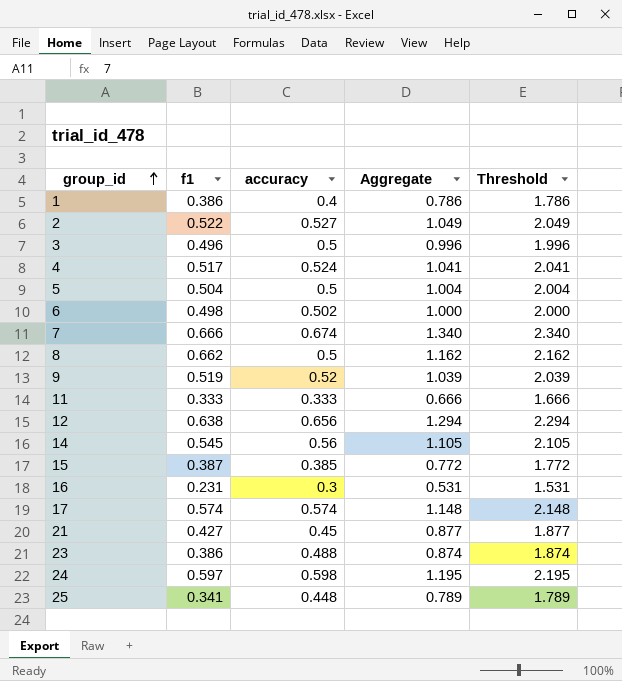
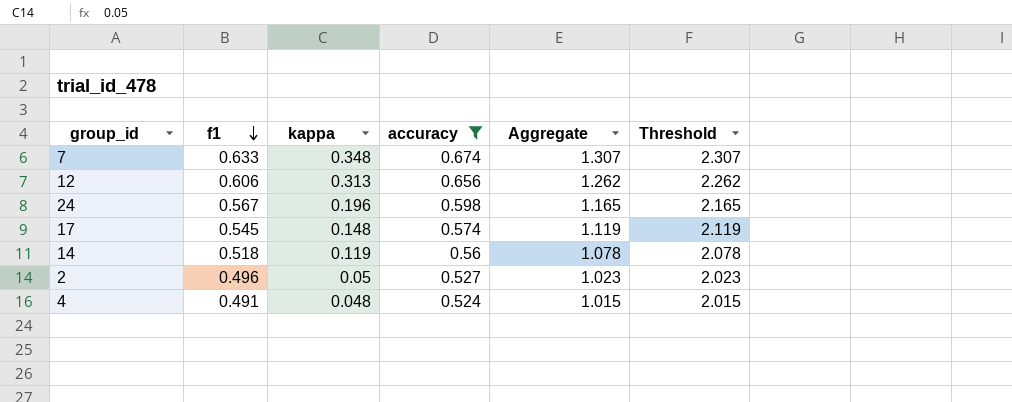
filter: none -> accuracy >= 0.524
row order: group_id ascending -> f1 descending
column kappa | position: none -> 3
7 | f1: 0.666 -> 0.633
7 | Aggregate: 1.340 -> 1.307
7 | Threshold: 2.340 -> 2.307
12 | f1: 0.638 -> 0.606
12 | Aggregate: 1.294 -> 1.262
12 | Threshold: 2.294 -> 2.262
24 | f1: 0.597 -> 0.567
24 | Aggregate: 1.195 -> 1.165
24 | Threshold: 2.195 -> 2.165
17 | f1: 0.574 -> 0.545
17 | Aggregate: 1.148 -> 1.119
17 | Threshold: 2.148 -> 2.119
14 | f1: 0.545 -> 0.518
14 | Aggregate: 1.105 -> 1.078
14 | Threshold: 2.105 -> 2.078
2 | f1: 0.522 -> 0.496
2 | Aggregate: 1.049 -> 1.023
2 | Threshold: 2.049 -> 2.023
4 | f1: 0.517 -> 0.491
4 | Aggregate: 1.041 -> 1.015
4 | Threshold: 2.041 -> 2.015

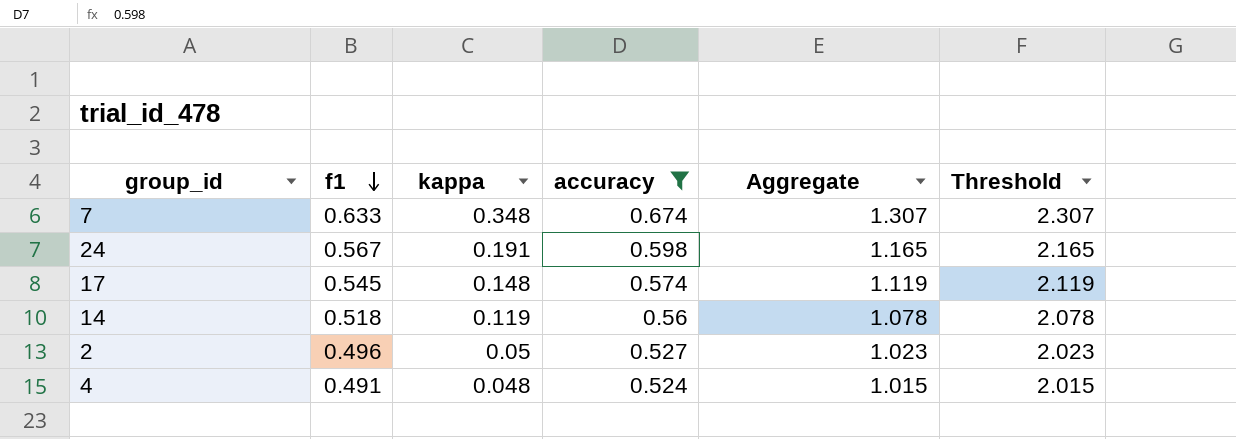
row 12: 0.606 | 0.313 | 0.656 | 1.262 | 2.262 -> none
24 | kappa: 0.196 -> 0.191

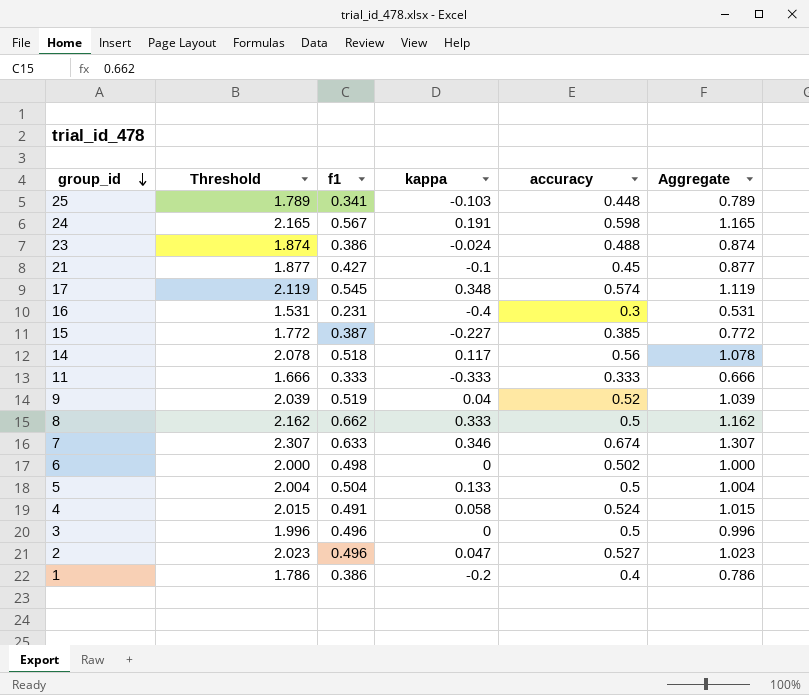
filter: accuracy >= 0.524 -> none
row order: f1 descending -> group_id descending
column Threshold | position: 6 -> 2
17 | kappa: 0.148 -> 0.348
14 | kappa: 0.119 -> 0.117
7 | kappa: 0.348 -> 0.346
4 | kappa: 0.048 -> 0.058
2 | kappa: 0.05 -> 0.047

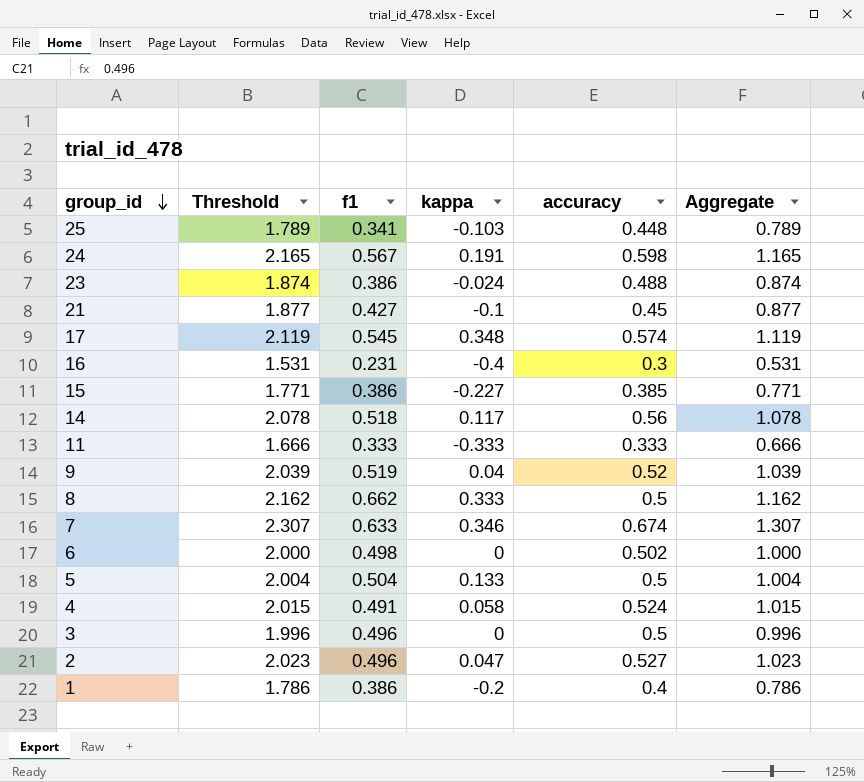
15 | Threshold: 1.772 -> 1.771
15 | f1: 0.387 -> 0.386
15 | Aggregate: 0.772 -> 0.771

